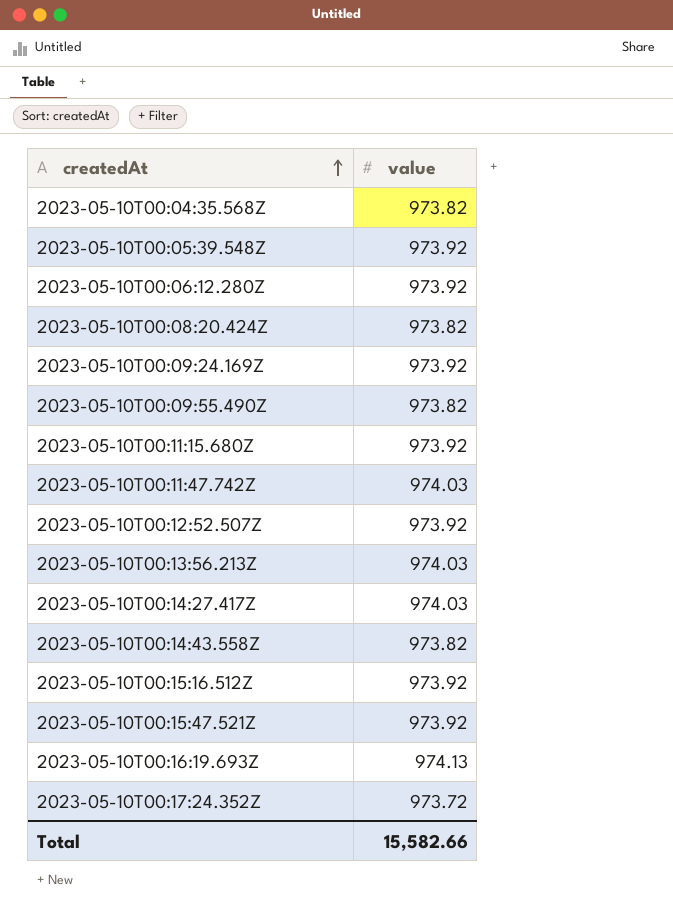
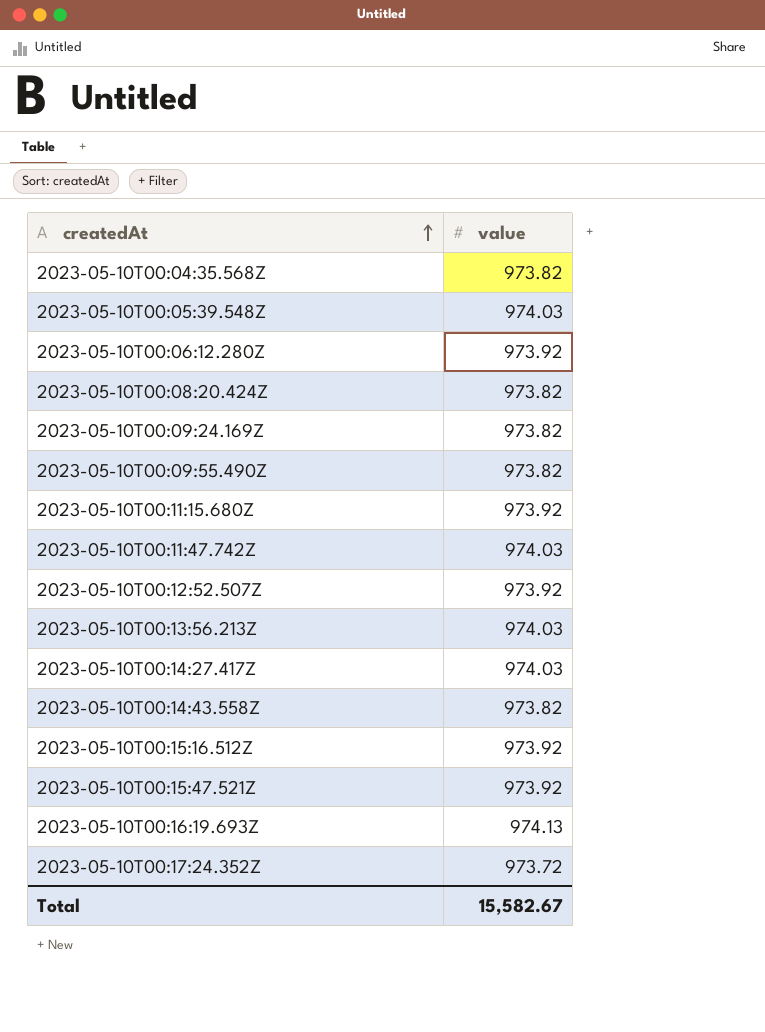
2023-05-10T00:05:39.548Z | value: 973.92 -> 974.03
2023-05-10T00:09:24.169Z | value: 973.92 -> 973.82
Total | value: 15,582.66 -> 15,582.67

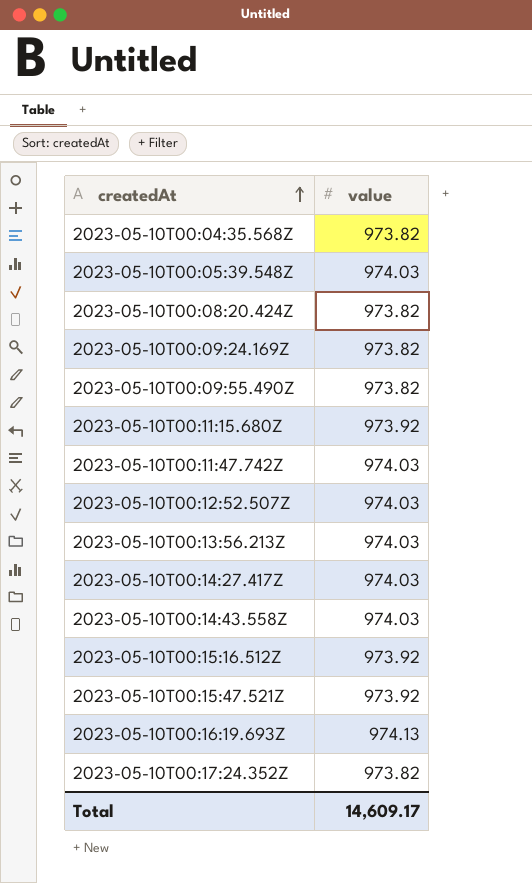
row 2023-05-10T00:06:12.280Z: 973.92 -> none
2023-05-10T00:12:52.507Z | value: 973.92 -> 974.03
2023-05-10T00:14:43.558Z | value: 973.82 -> 974.03
2023-05-10T00:17:24.352Z | value: 973.72 -> 973.82
Total | value: 15,582.67 -> 14,609.17

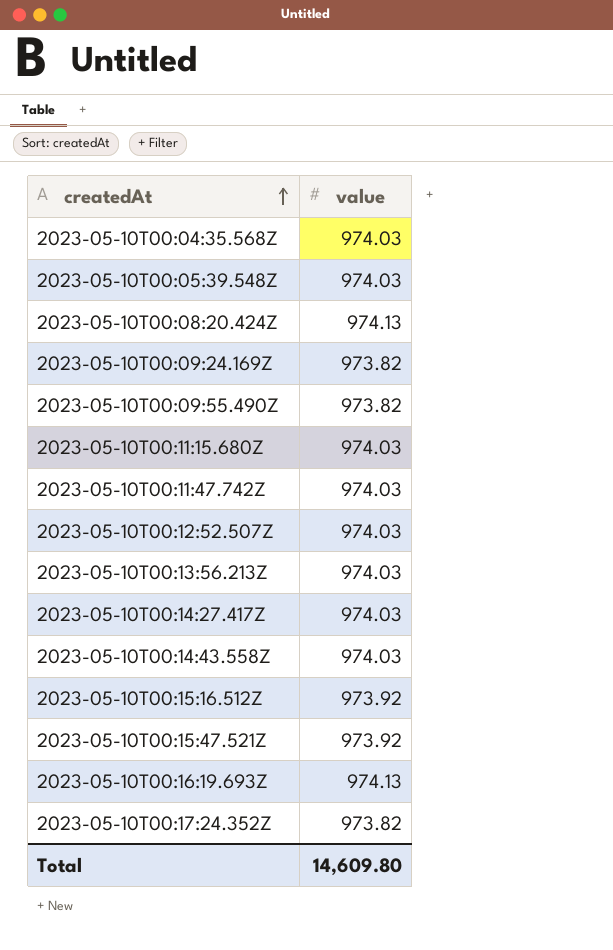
2023-05-10T00:04:35.568Z | value: 973.82 -> 974.03
2023-05-10T00:08:20.424Z | value: 973.82 -> 974.13
2023-05-10T00:11:15.680Z | value: 973.92 -> 974.03
Total | value: 14,609.17 -> 14,609.80

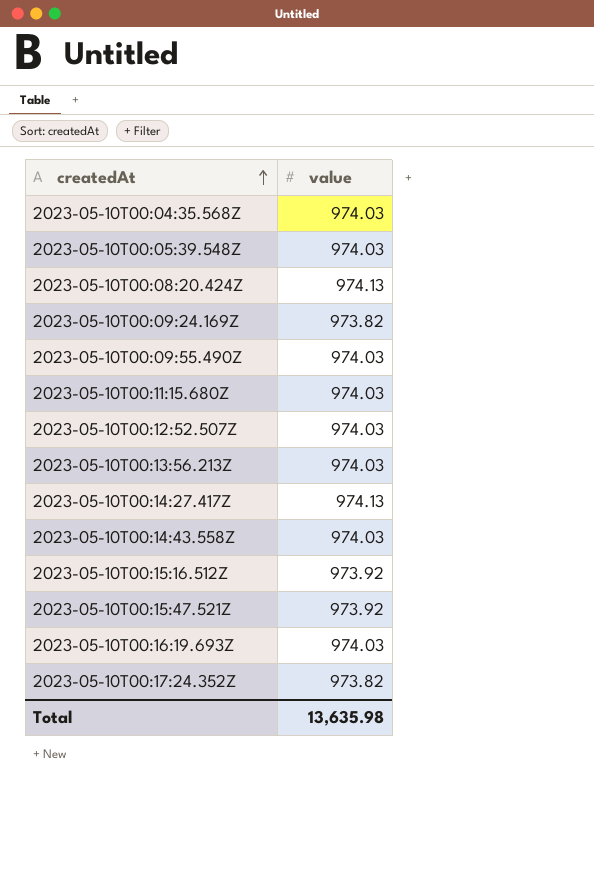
row 2023-05-10T00:11:47.742Z: 974.03 -> none
2023-05-10T00:09:55.490Z | value: 973.82 -> 974.03
2023-05-10T00:14:27.417Z | value: 974.03 -> 974.13
2023-05-10T00:16:19.693Z | value: 974.13 -> 974.03
Total | value: 14,609.80 -> 13,635.98

